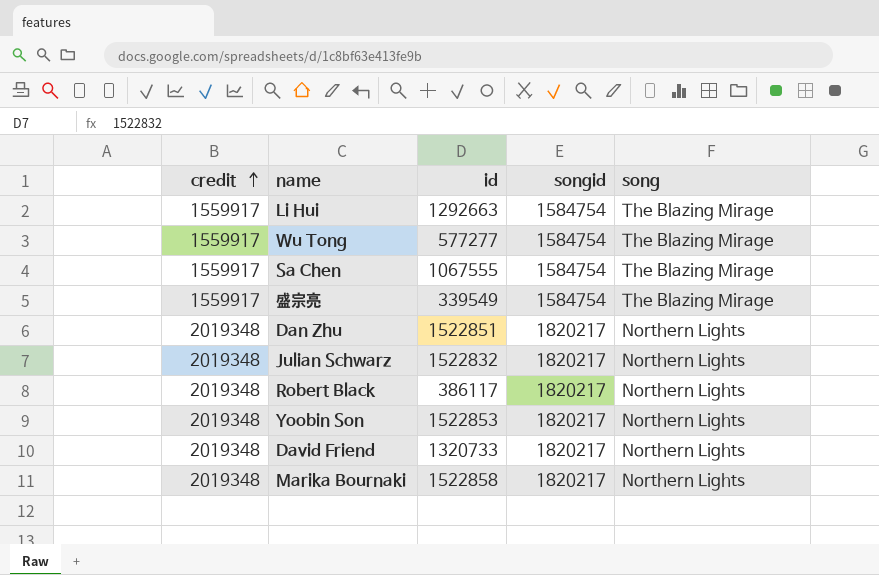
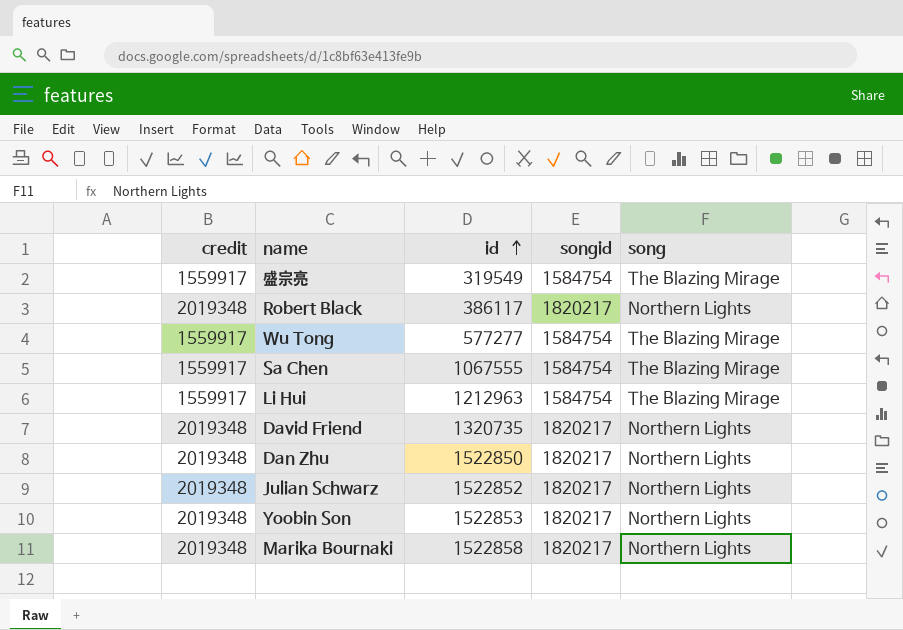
row order: credit ascending -> id ascending
盛宗亮 | id: 339549 -> 319549
Li Hui | id: 1292663 -> 1212963
David Friend | id: 1320733 -> 1320735
Dan Zhu | id: 1522851 -> 1522850
Julian Schwarz | id: 1522832 -> 1522852

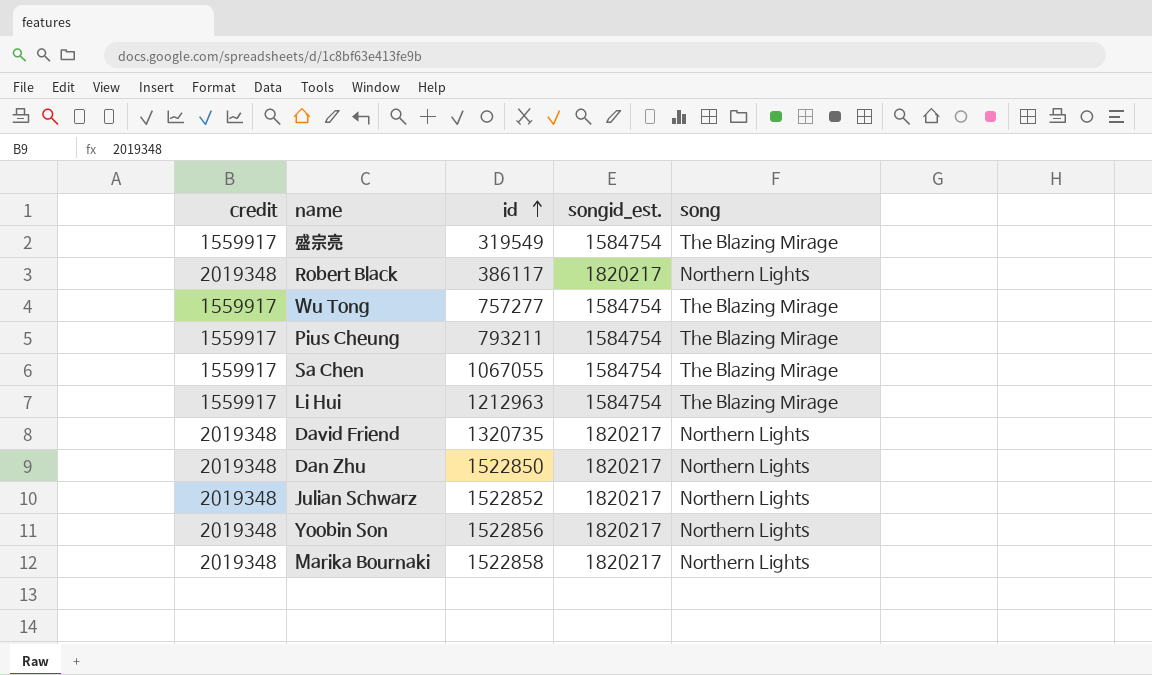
column name: songid -> songid_est.
Wu Tong | id: 577277 -> 757277
row Pius Cheung: none -> 1559917 | 793211 | 1584754 | The Blazing Mirage
Sa Chen | id: 1067555 -> 1067055
Yoobin Son | id: 1522853 -> 1522856

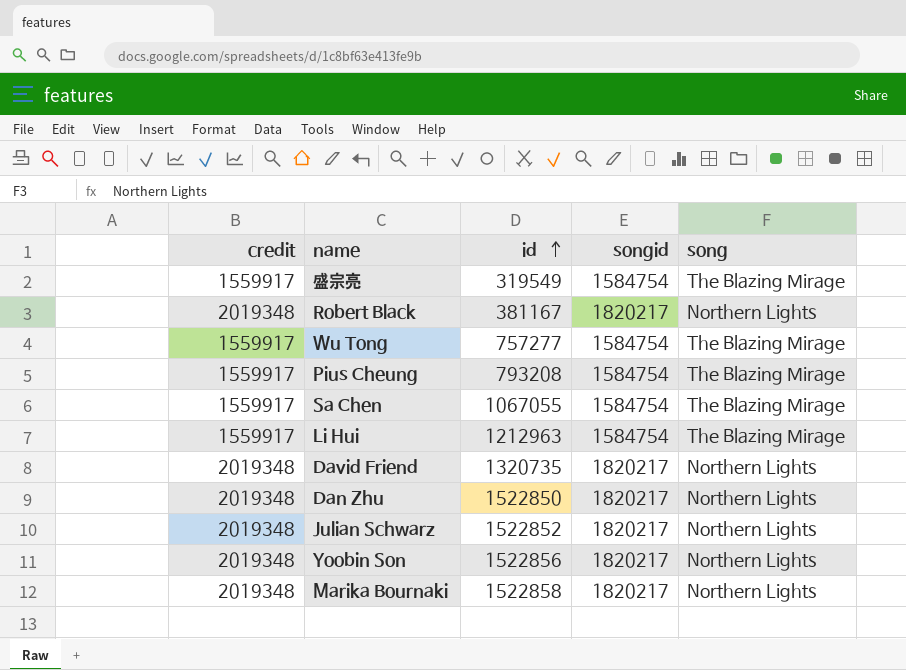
column name: songid_est. -> songid
Robert Black | id: 386117 -> 381167
Pius Cheung | id: 793211 -> 793208

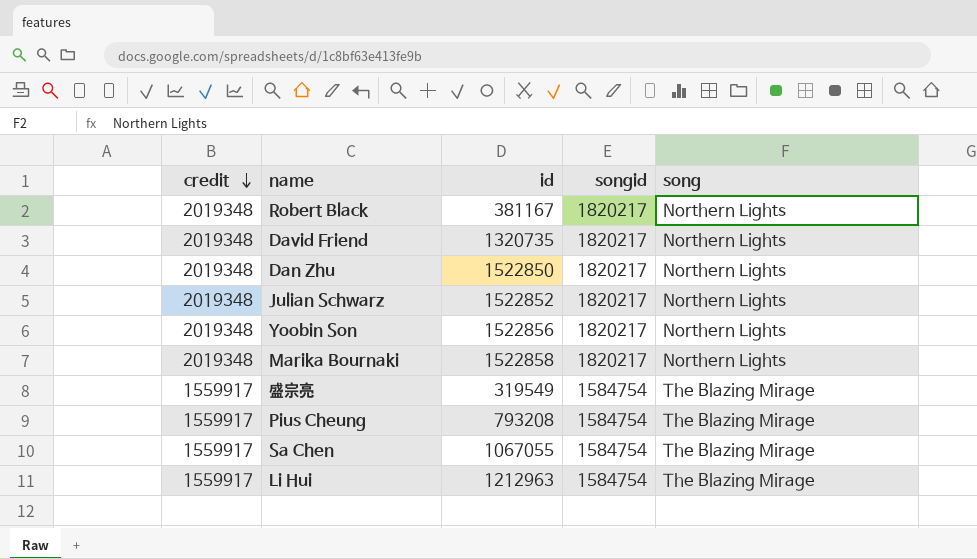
row order: id ascending -> credit descending
row Wu Tong: 1559917 | 757277 | 1584754 | The Blazing Mirage -> none

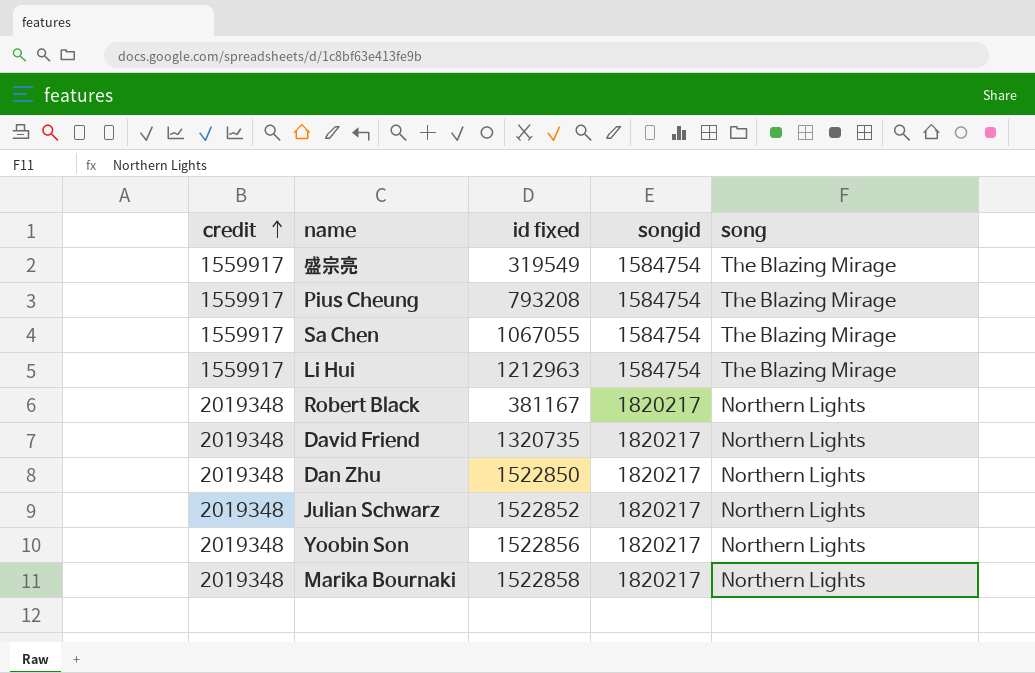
row order: credit descending -> credit ascending
column name: id -> id fixed

